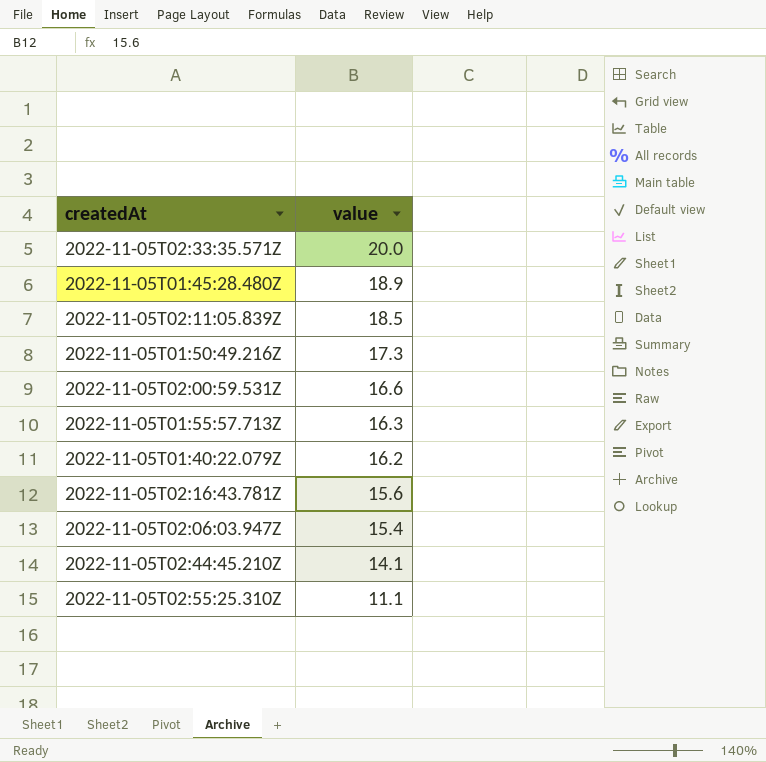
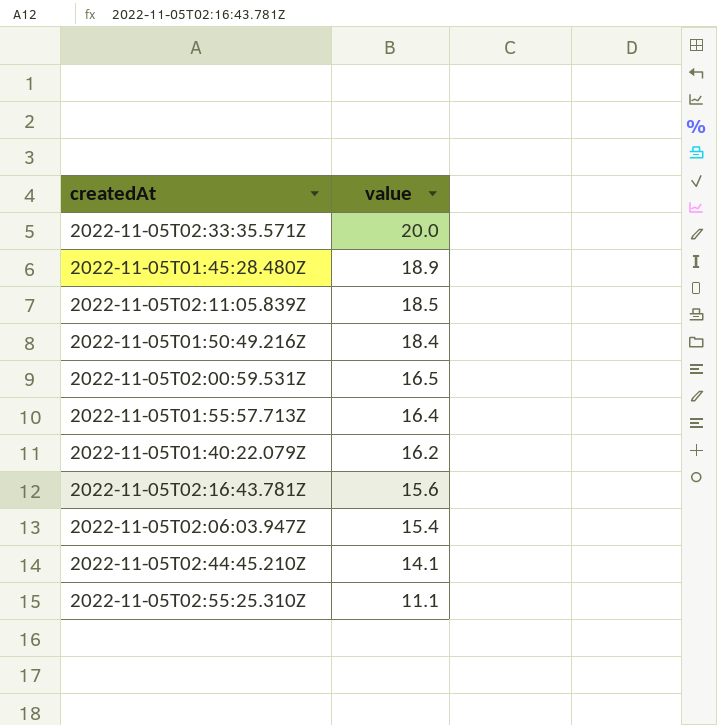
2022-11-05T01:50:49.216Z | value: 17.3 -> 18.4
2022-11-05T02:00:59.531Z | value: 16.6 -> 16.5
2022-11-05T01:55:57.713Z | value: 16.3 -> 16.4

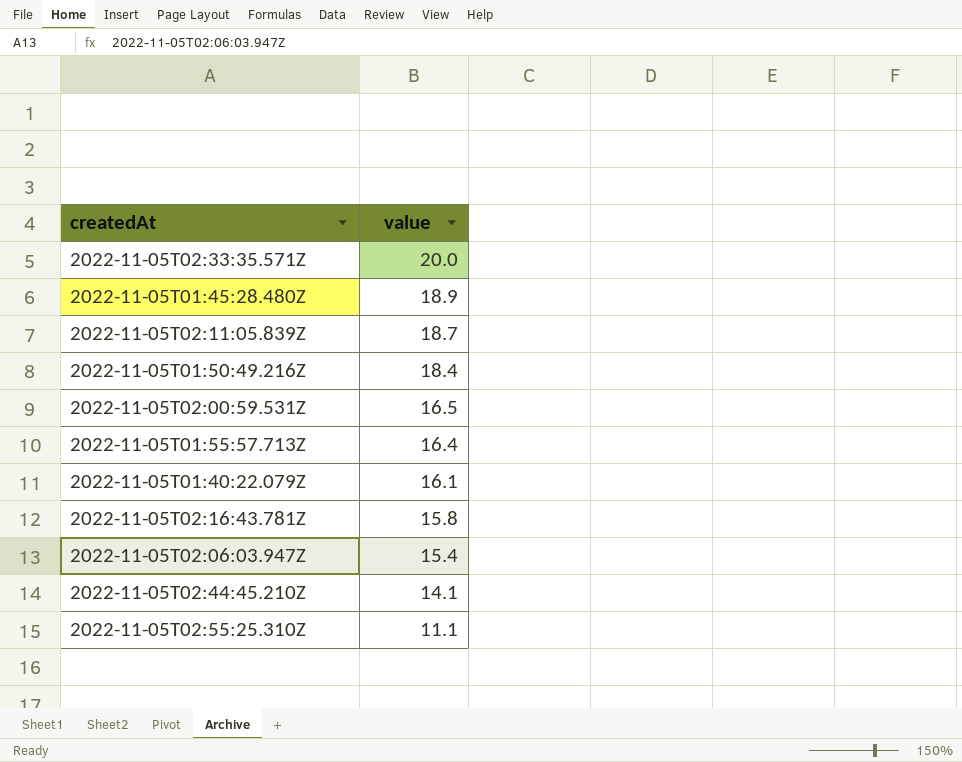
2022-11-05T02:11:05.839Z | value: 18.5 -> 18.7
2022-11-05T01:40:22.079Z | value: 16.2 -> 16.1
2022-11-05T02:16:43.781Z | value: 15.6 -> 15.8

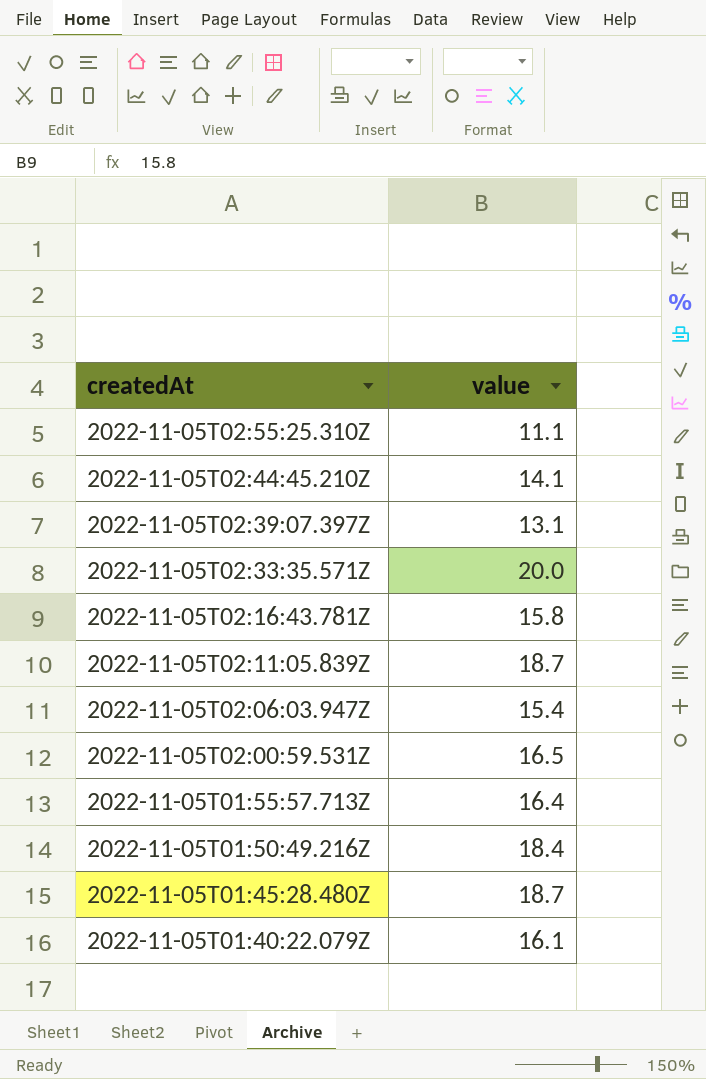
row order: value descending -> createdAt descending
row 2022-11-05T02:39:07.397Z: none -> 13.1
2022-11-05T01:45:28.480Z | value: 18.9 -> 18.7

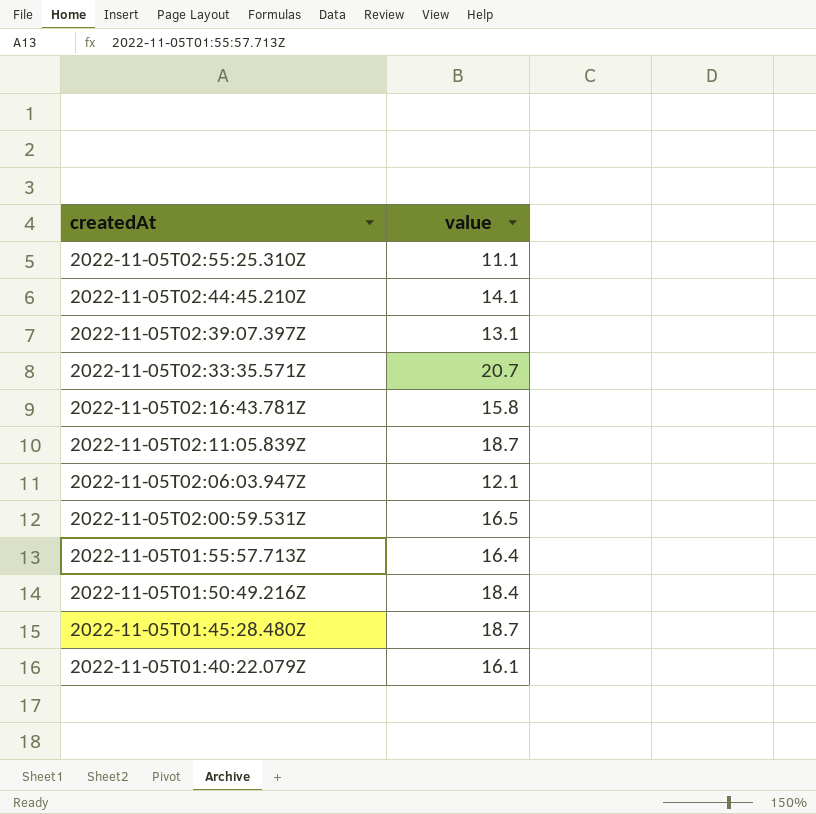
2022-11-05T02:33:35.571Z | value: 20.0 -> 20.7
2022-11-05T02:06:03.947Z | value: 15.4 -> 12.1

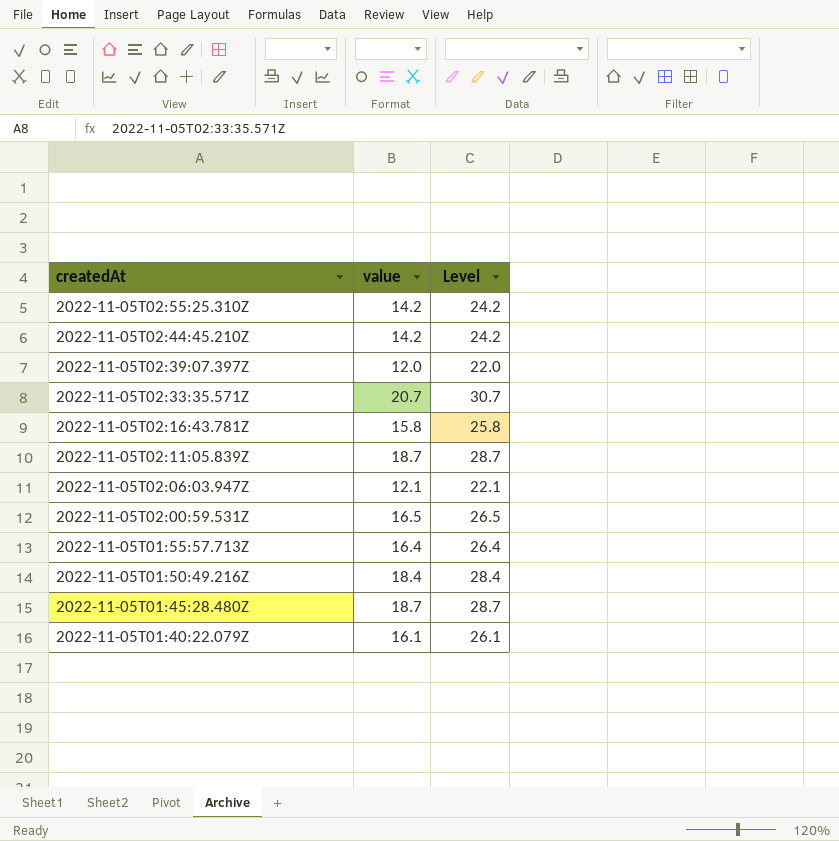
column Level | formula: none -> [value] + 10
2022-11-05T02:55:25.310Z | value: 11.1 -> 14.2
2022-11-05T02:44:45.210Z | value: 14.1 -> 14.2
2022-11-05T02:39:07.397Z | value: 13.1 -> 12.0

